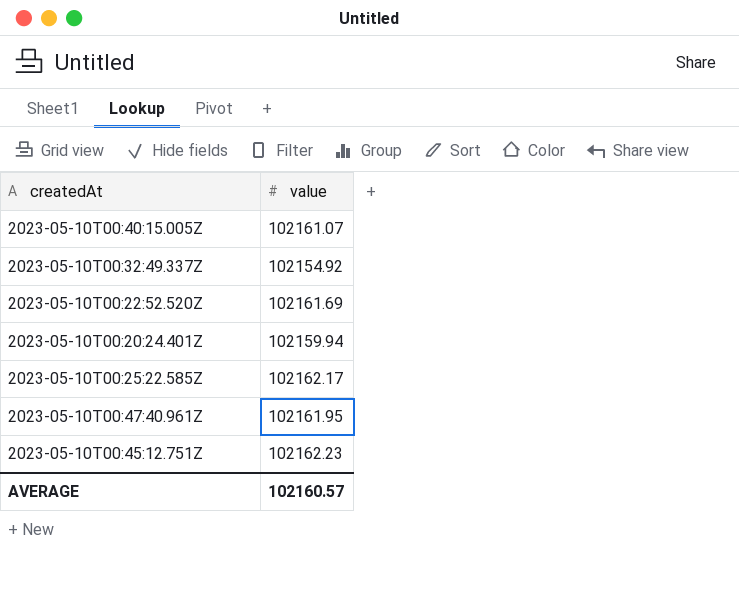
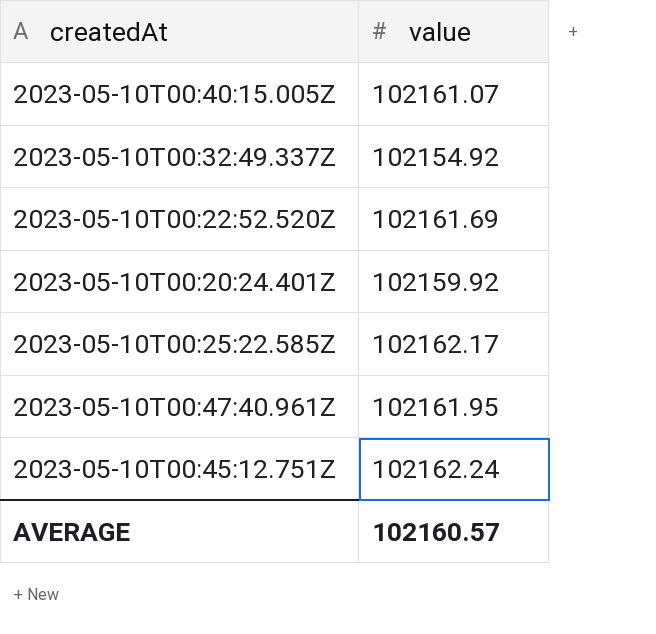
2023-05-10T00:20:24.401Z | value: 102159.94 -> 102159.92
2023-05-10T00:45:12.751Z | value: 102162.23 -> 102162.24

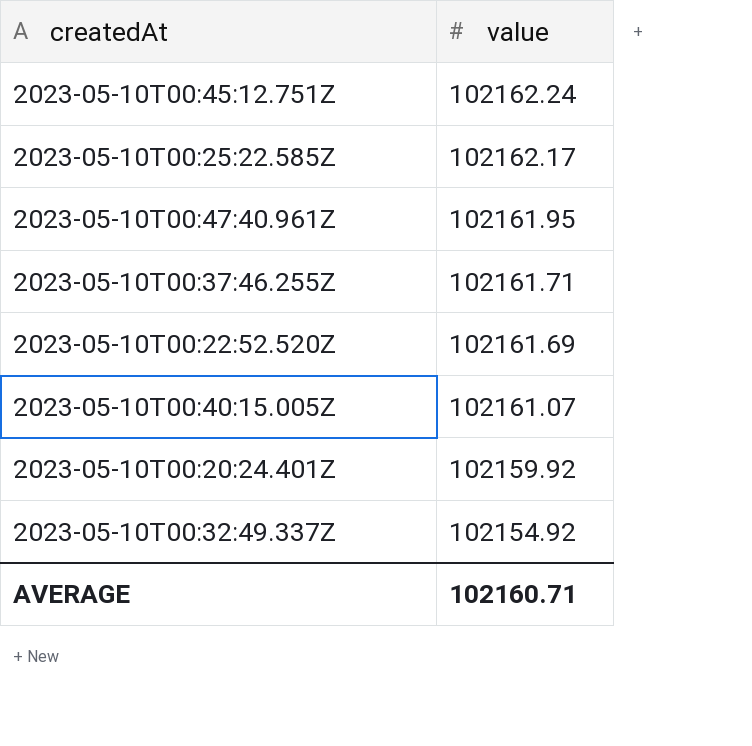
row order: none -> value descending
row 2023-05-10T00:37:46.255Z: none -> 102161.71
AVERAGE | value: 102160.57 -> 102160.71

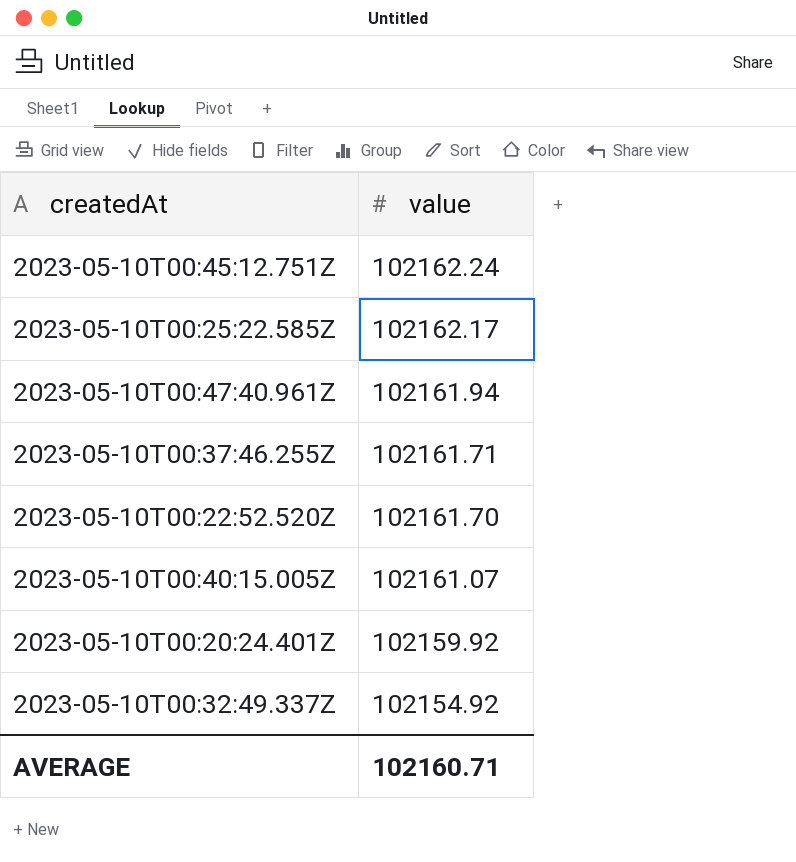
2023-05-10T00:47:40.961Z | value: 102161.95 -> 102161.94
2023-05-10T00:22:52.520Z | value: 102161.69 -> 102161.70

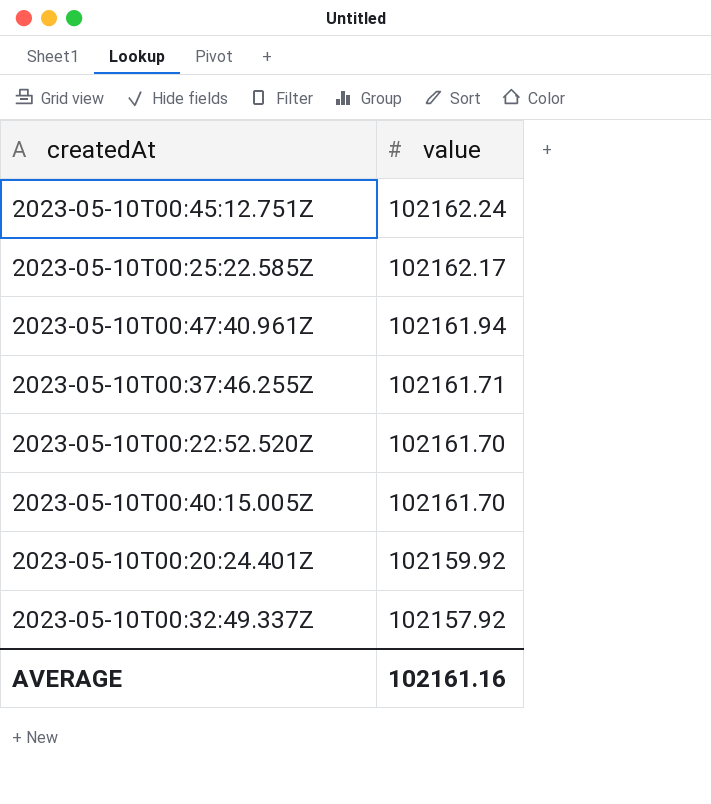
2023-05-10T00:40:15.005Z | value: 102161.07 -> 102161.70
2023-05-10T00:32:49.337Z | value: 102154.92 -> 102157.92
AVERAGE | value: 102160.71 -> 102161.16

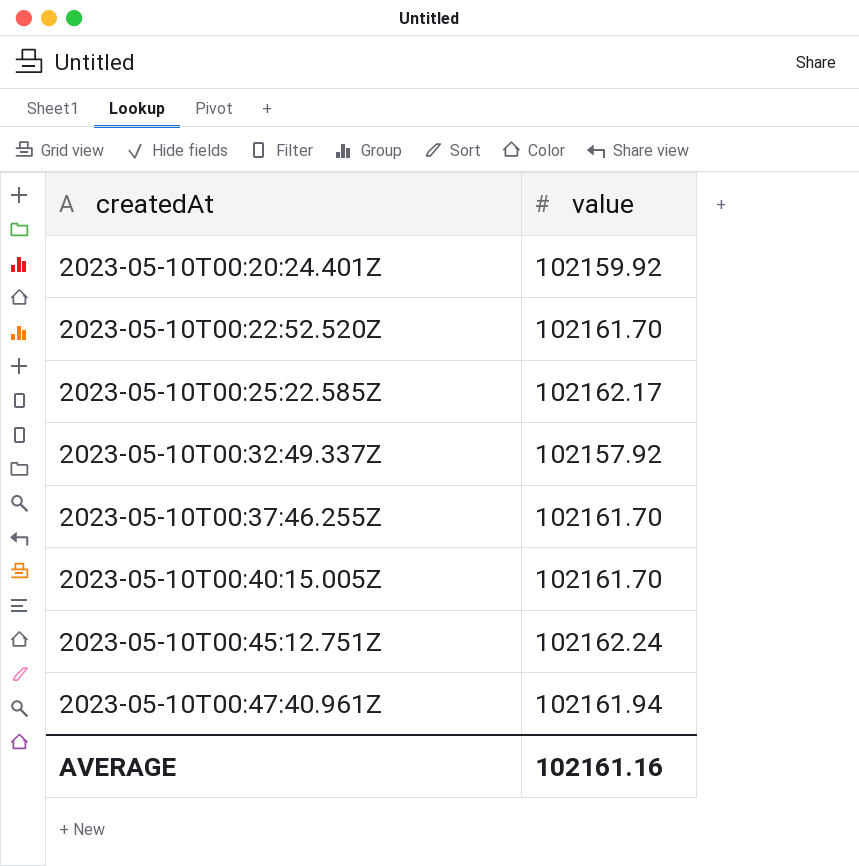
row order: value descending -> createdAt ascending
2023-05-10T00:37:46.255Z | value: 102161.71 -> 102161.70

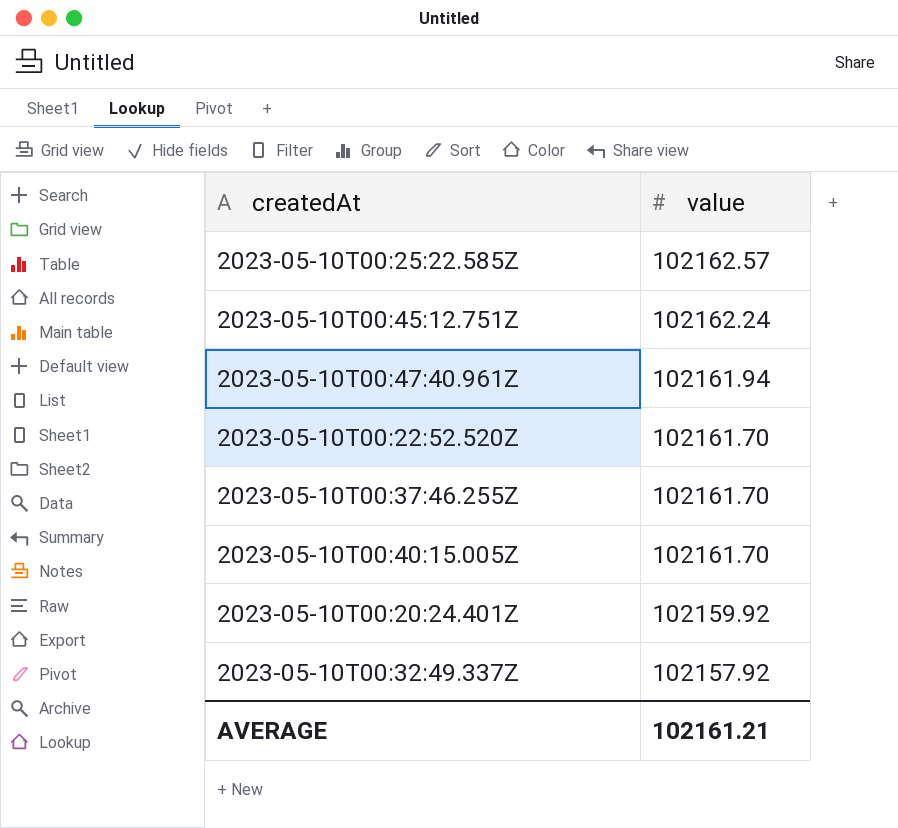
row order: createdAt ascending -> value descending
2023-05-10T00:25:22.585Z | value: 102162.17 -> 102162.57
AVERAGE | value: 102161.16 -> 102161.21

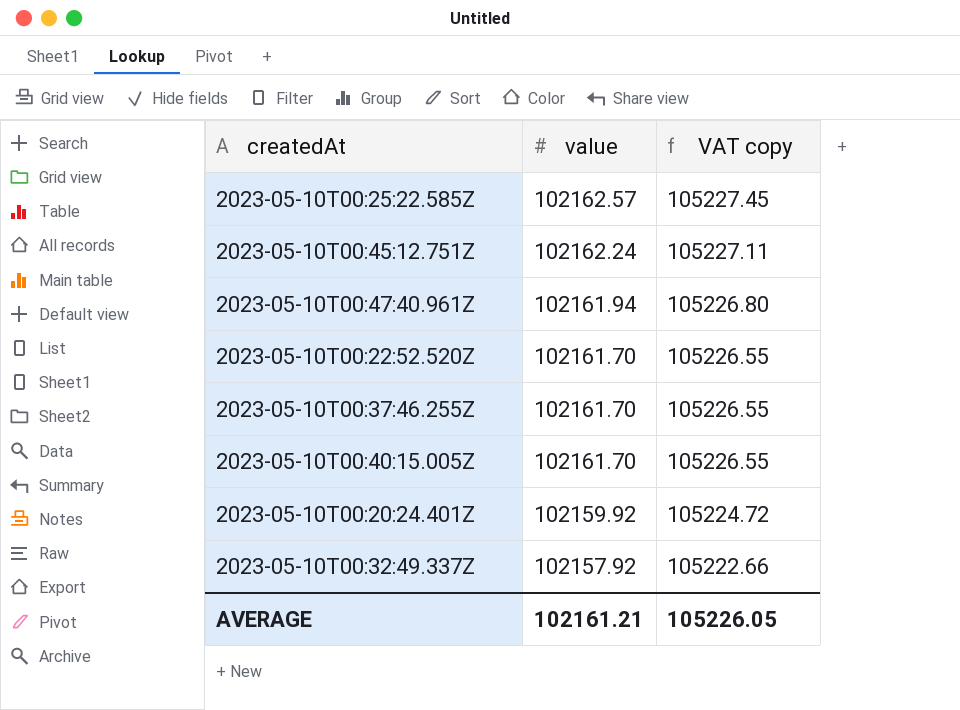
column VAT copy | formula: none -> [value] * 1.03

